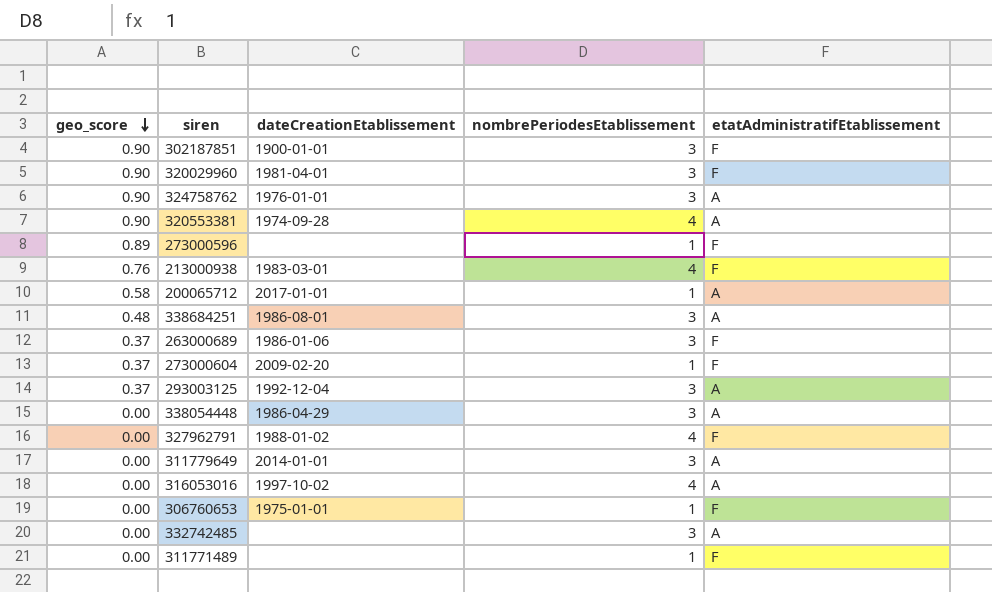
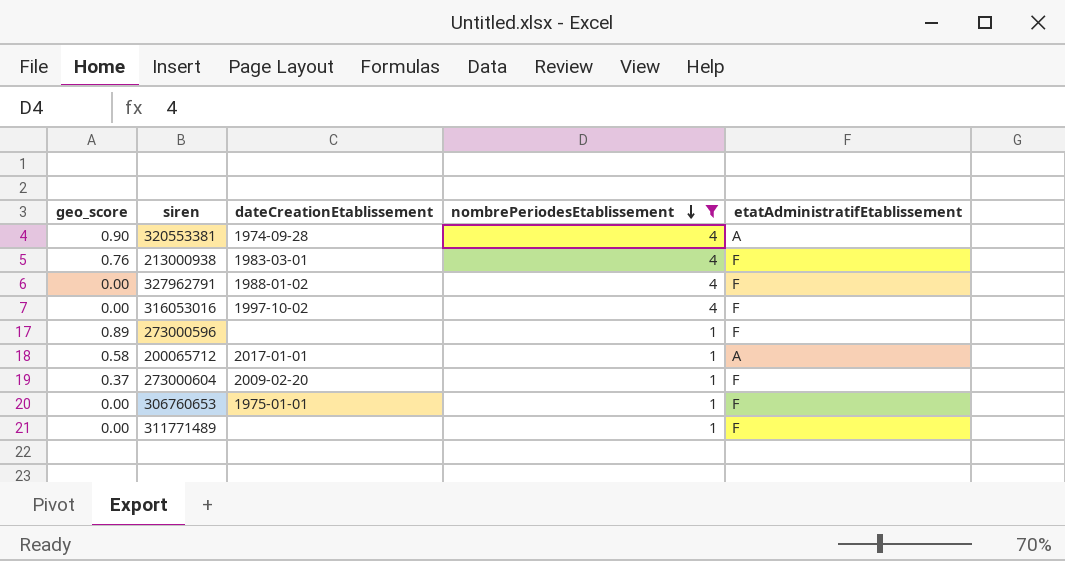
filter: none -> nombrePeriodesEtablissement != 3
row order: geo_score descending -> nombrePeriodesEtablissement descending
316053016 | etatAdministratifEtablissement: A -> F

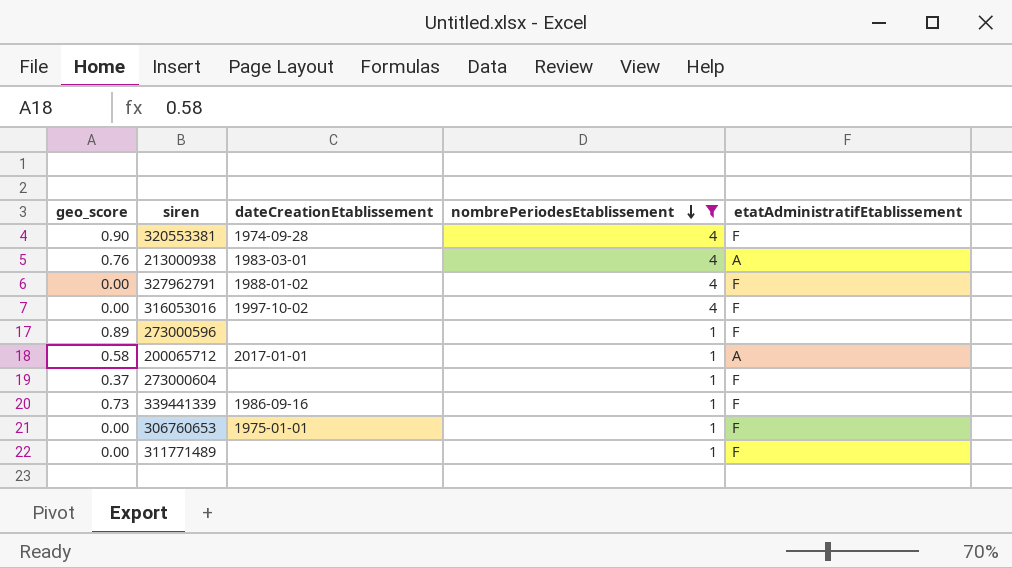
320553381 | etatAdministratifEtablissement: A -> F
213000938 | etatAdministratifEtablissement: F -> A
273000604 | dateCreationEtablissement: 2009-02-20 -> none
row 339441339: none -> 0.73 | 1986-09-16 | 1 | F

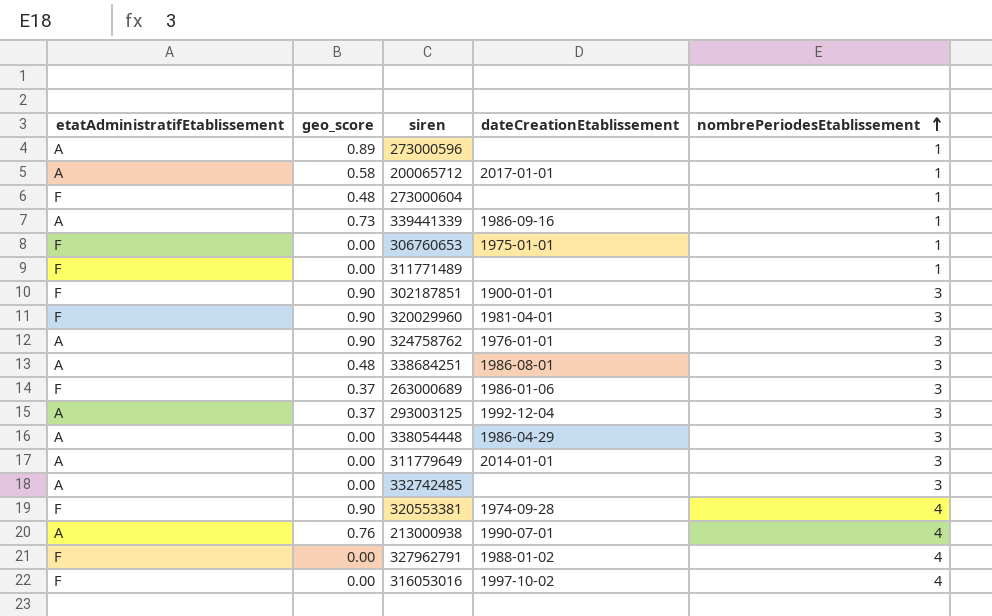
filter: nombrePeriodesEtablissement != 3 -> none
row order: nombrePeriodesEtablissement descending -> nombrePeriodesEtablissement ascending
column etatAdministratifEtablissement | position: 5 -> 1
273000596 | etatAdministratifEtablissement: F -> A
273000604 | geo_score: 0.37 -> 0.48
339441339 | etatAdministratifEtablissement: F -> A
213000938 | dateCreationEtablissement: 1983-03-01 -> 1990-07-01

